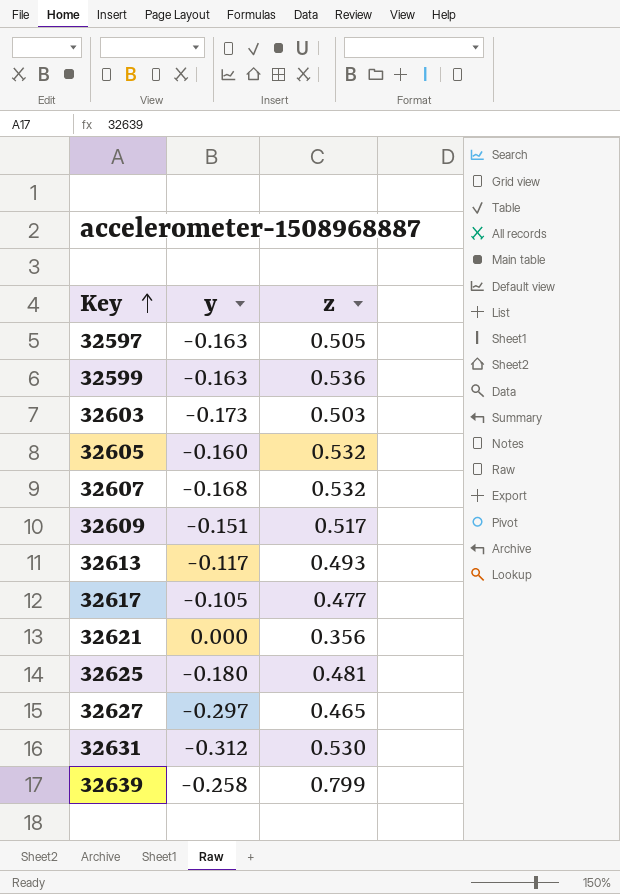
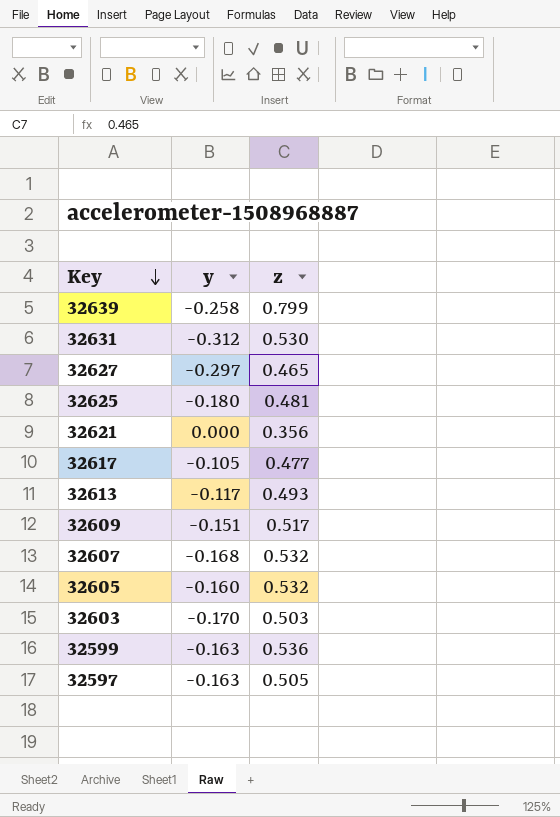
row order: Key ascending -> Key descending
32603 | y: -0.173 -> -0.170

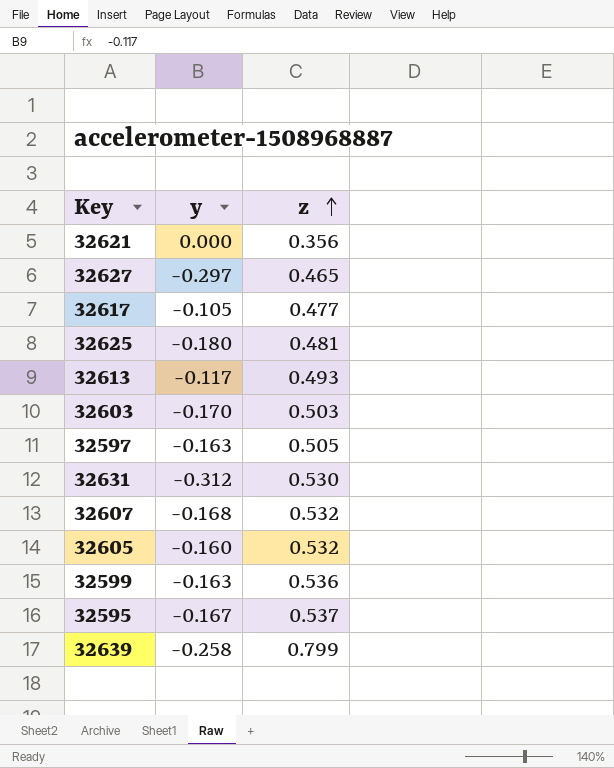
row order: Key descending -> z ascending
row 32609: -0.151 | 0.517 -> none
row 32595: none -> -0.167 | 0.537

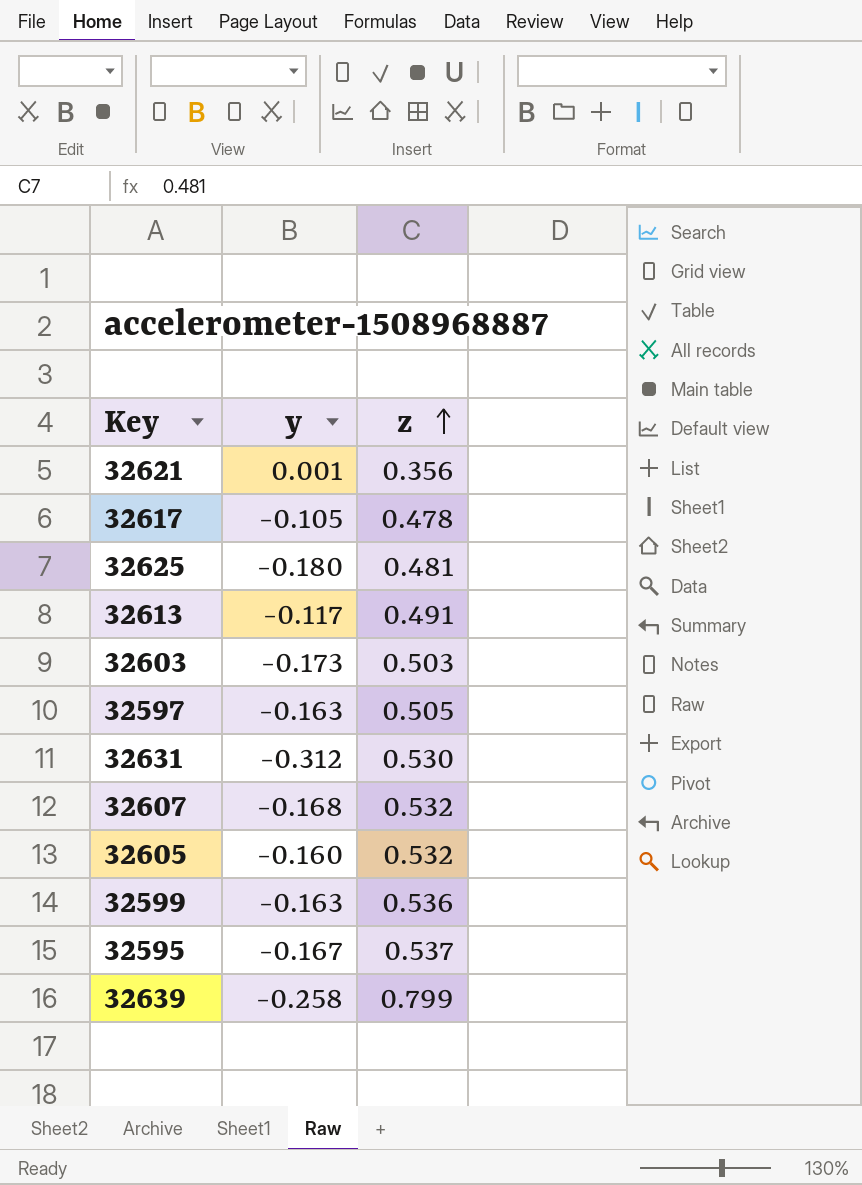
row 32627: -0.297 | 0.465 -> none
32621 | y: 0.000 -> 0.001
32617 | z: 0.477 -> 0.478
32613 | z: 0.493 -> 0.491
32603 | y: -0.170 -> -0.173

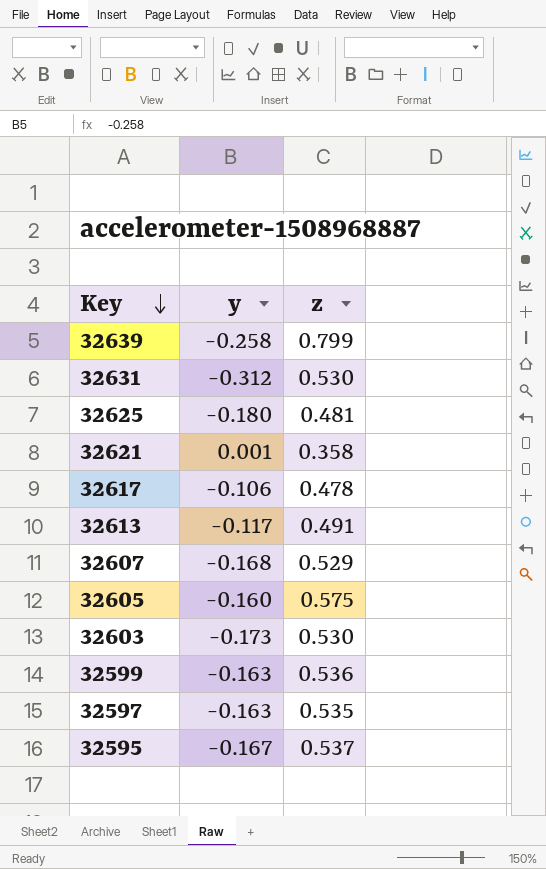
row order: z ascending -> Key descending
32621 | z: 0.356 -> 0.358
32617 | y: -0.105 -> -0.106
32607 | z: 0.532 -> 0.529
32605 | z: 0.532 -> 0.575
32603 | z: 0.503 -> 0.530
32597 | z: 0.505 -> 0.535

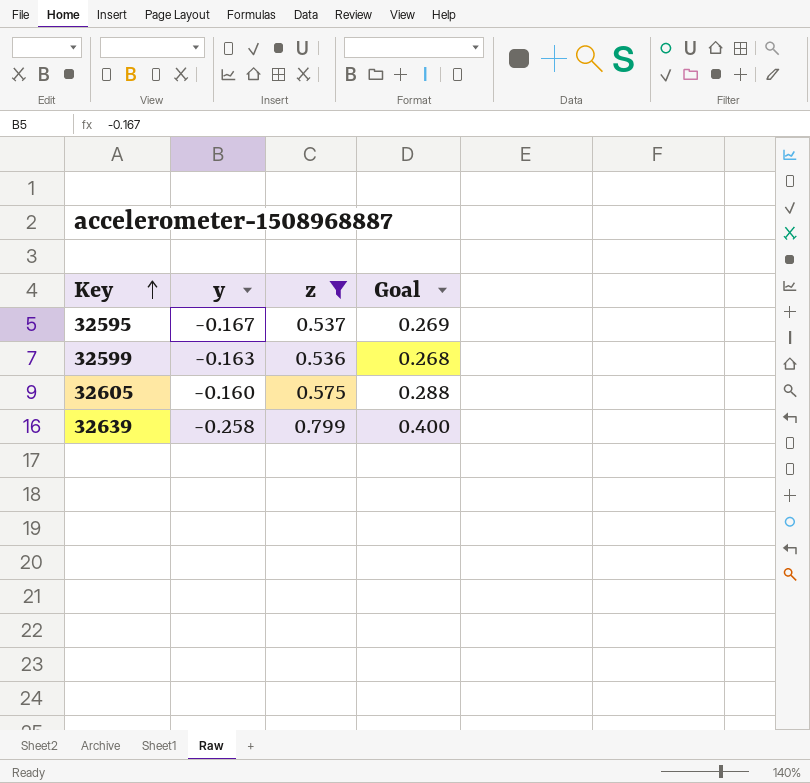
filter: none -> z >= 0.536
row order: Key descending -> Key ascending
column Goal | formula: none -> [z] * 0.5

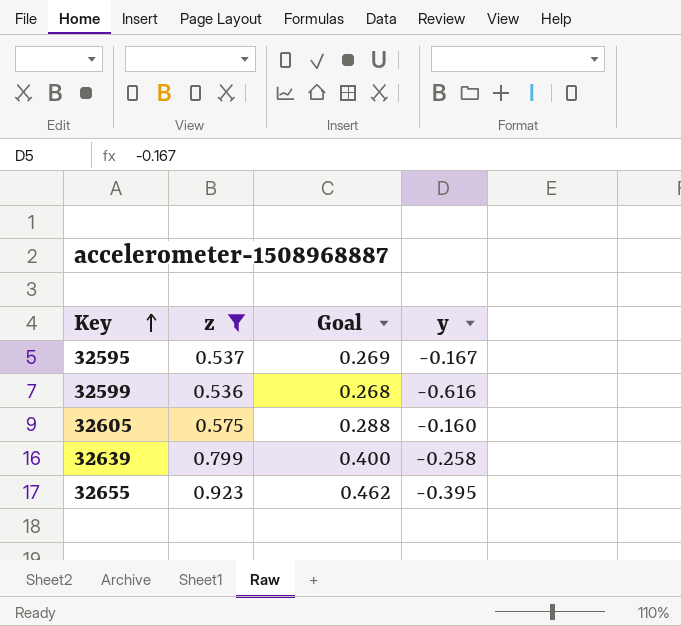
column y | position: 2 -> 4
32599 | y: -0.163 -> -0.616
row 32655: none -> 0.923 | 0.462 | -0.395

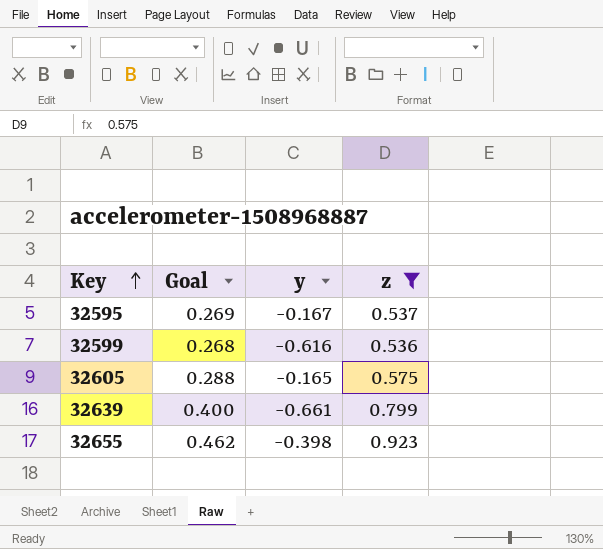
column z | position: 2 -> 4
32605 | y: -0.160 -> -0.165
32639 | y: -0.258 -> -0.661
32655 | y: -0.395 -> -0.398

